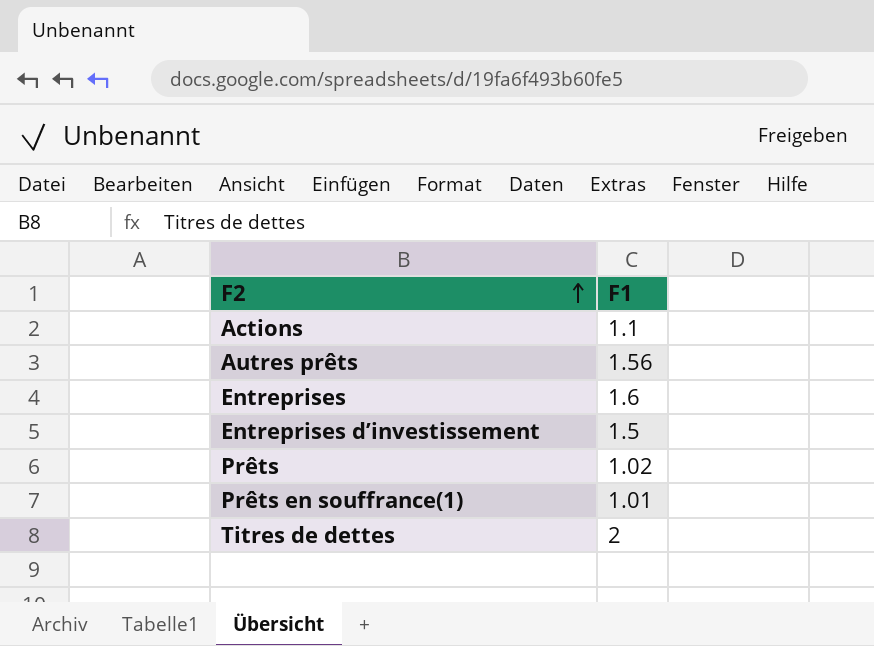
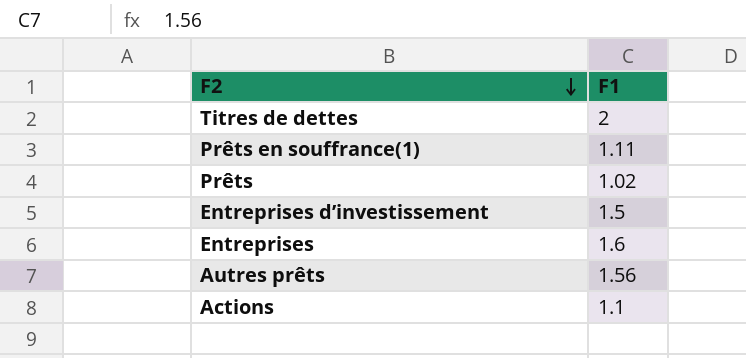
row order: F2 ascending -> F2 descending
Prêts en souffrance(1) | F1: 1.01 -> 1.11

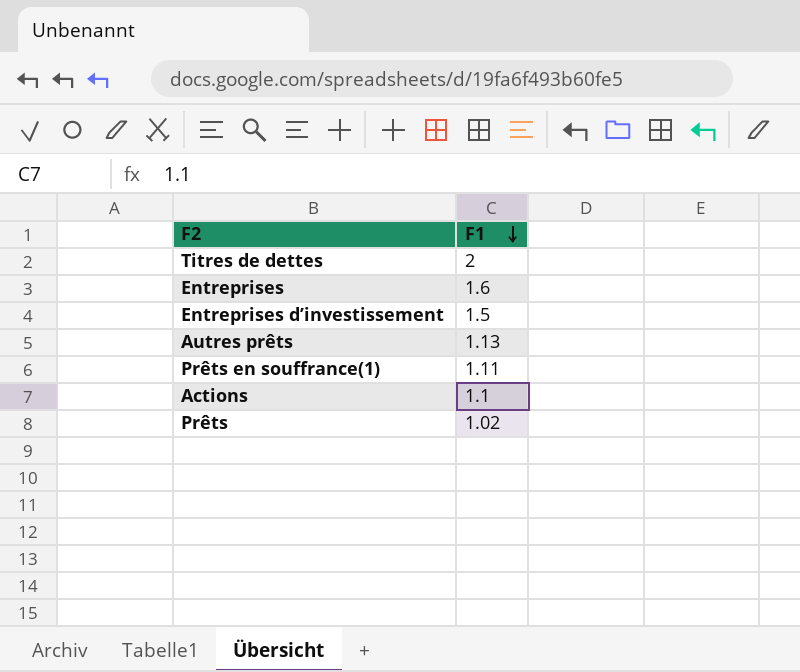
row order: F2 descending -> F1 descending
Autres prêts | F1: 1.56 -> 1.13

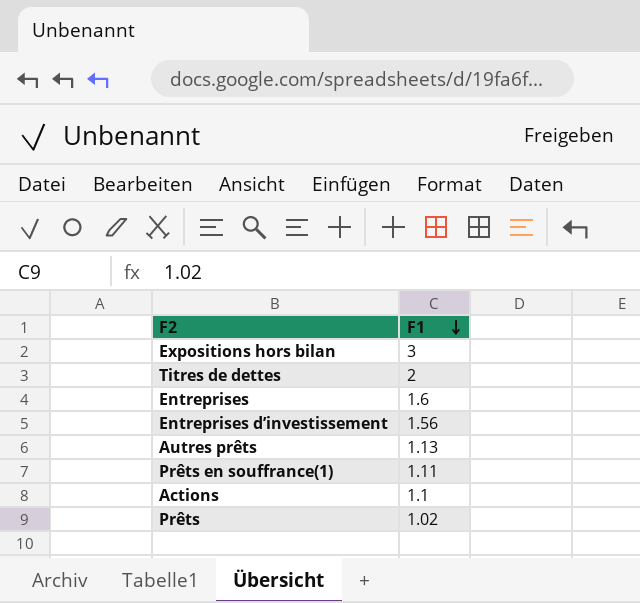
row Expositions hors bilan: none -> 3
Entreprises d’investissement | F1: 1.5 -> 1.56

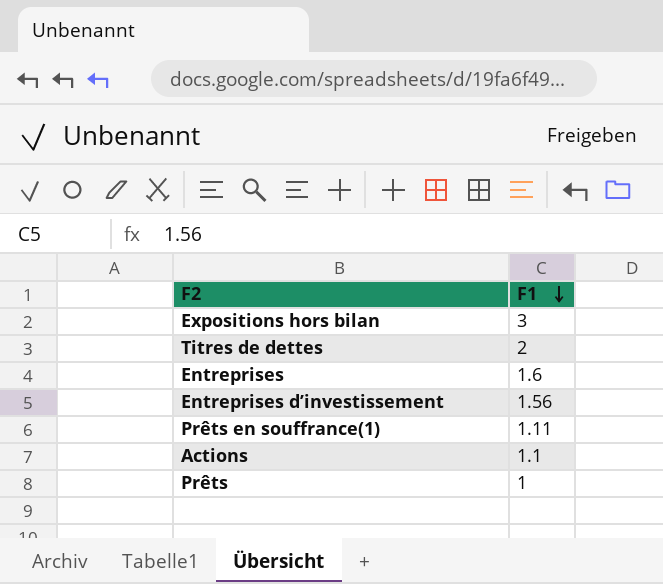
row Autres prêts: 1.13 -> none
Prêts | F1: 1.02 -> 1

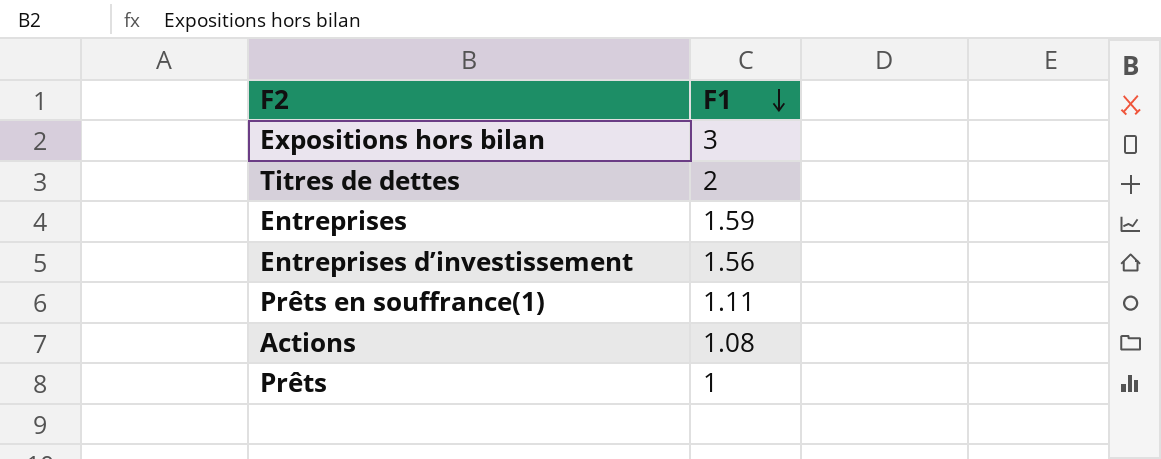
Entreprises | F1: 1.6 -> 1.59
Actions | F1: 1.1 -> 1.08

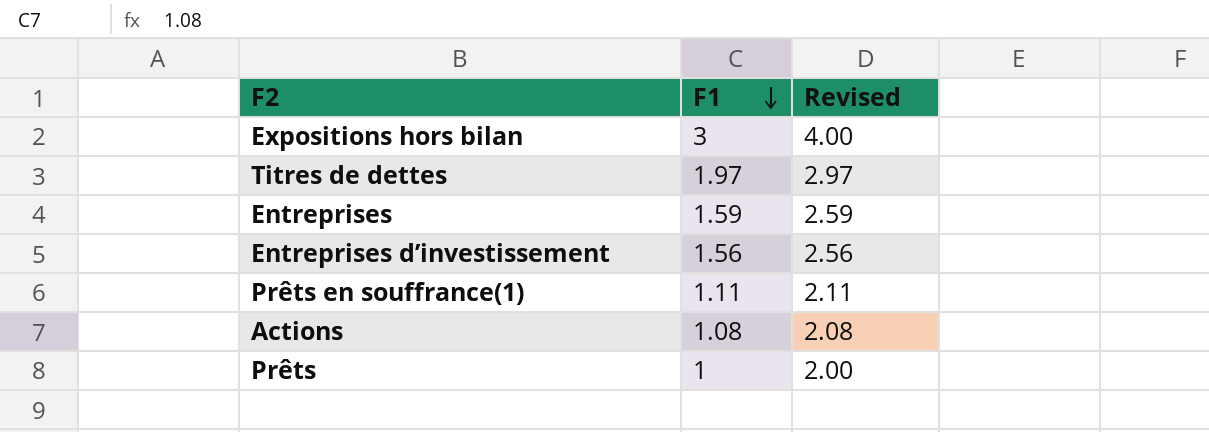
column Revised | formula: none -> [F1] + 1
Titres de dettes | F1: 2 -> 1.97

